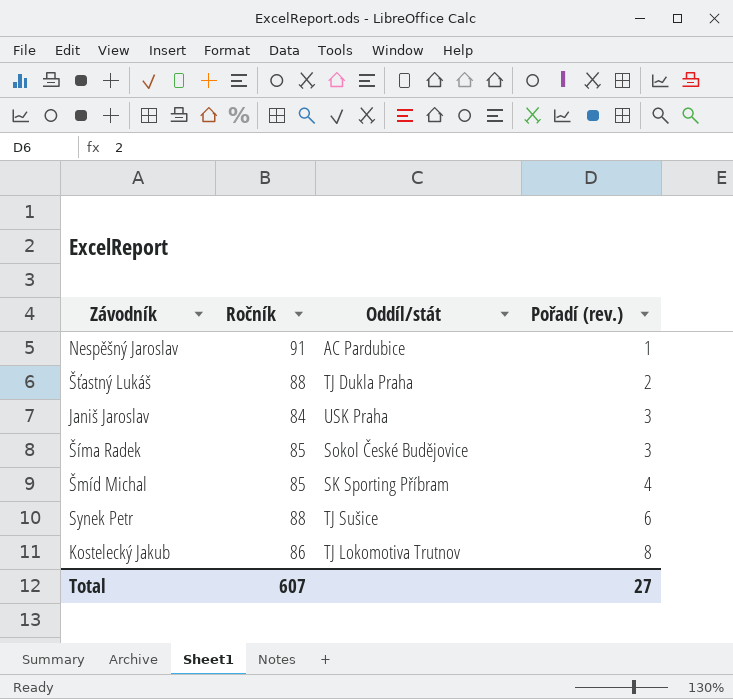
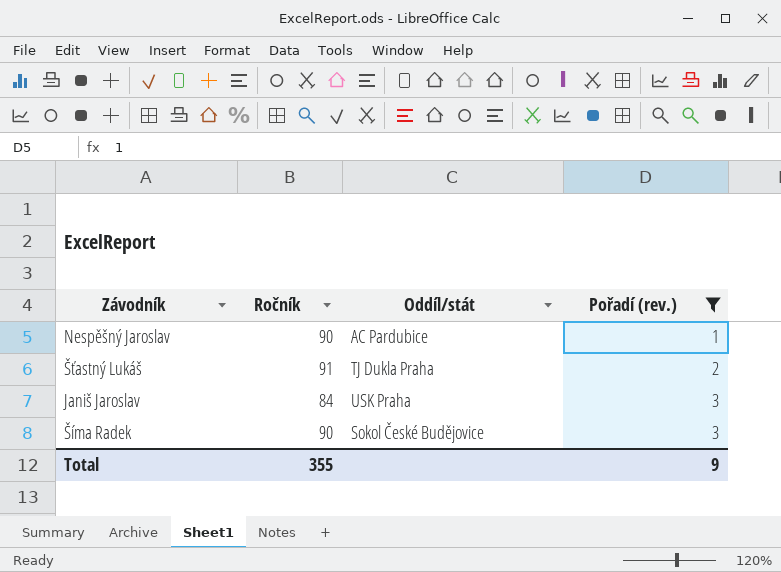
filter: none -> Pořadí (rev.) <= 3
Nespěšný Jaroslav | Ročník: 91 -> 90
Šťastný Lukáš | Ročník: 88 -> 91
Šíma Radek | Ročník: 85 -> 90
Total | Ročník: 607 -> 355
Total | Pořadí (rev.): 27 -> 9

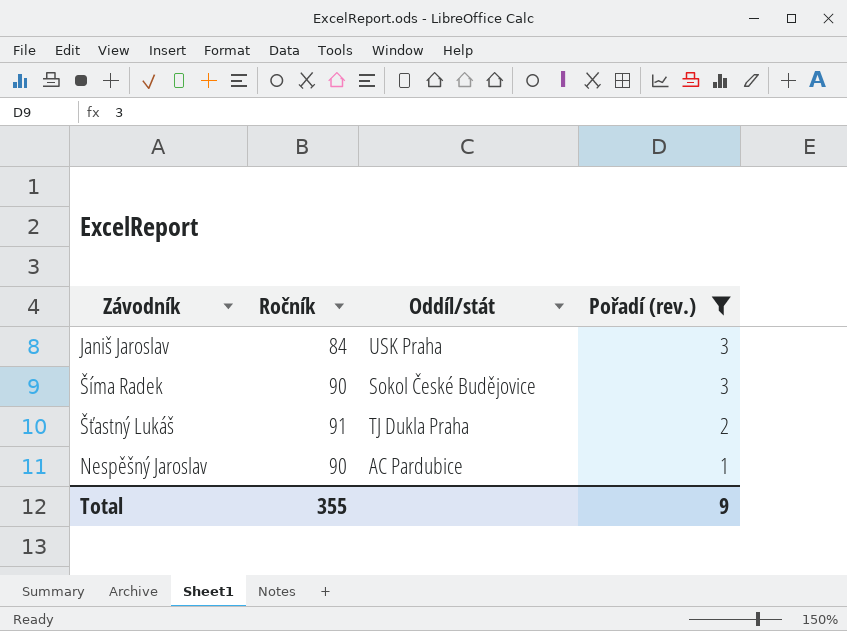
row order: Pořadí (rev.) ascending -> Pořadí (rev.) descending

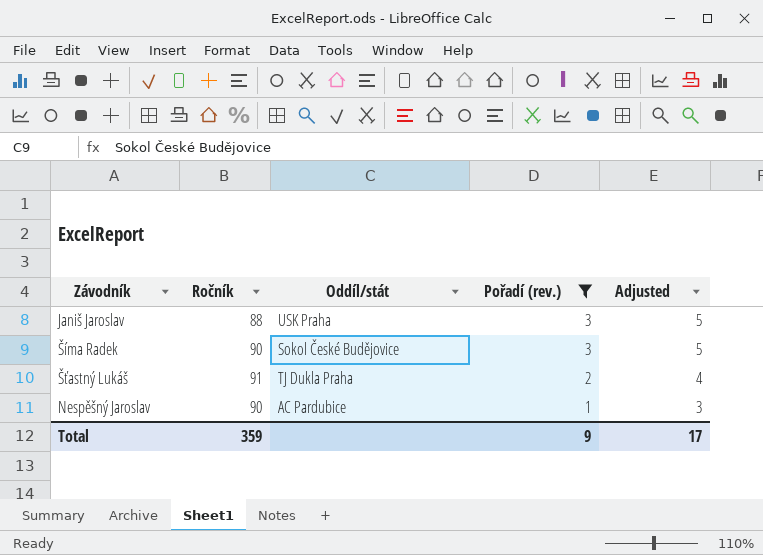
column Adjusted | formula: none -> [Pořadí (rev.)] + 2
Janiš Jaroslav | Ročník: 84 -> 88
Total | Ročník: 355 -> 359

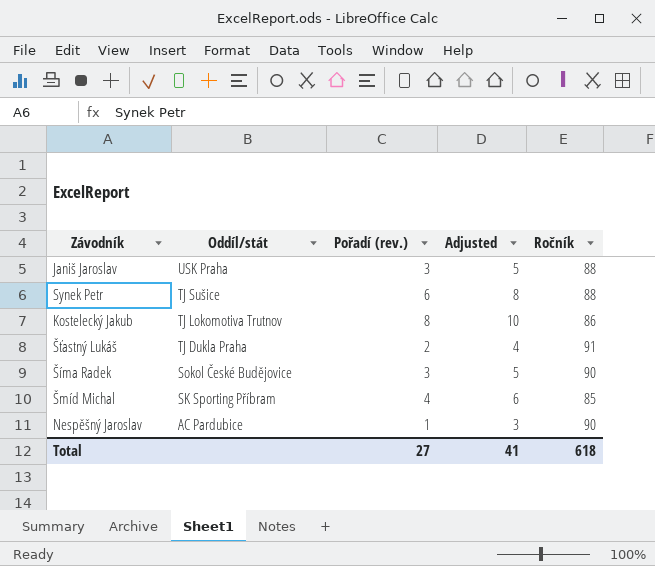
filter: Pořadí (rev.) <= 3 -> none
row order: Pořadí (rev.) descending -> Oddíl/stát descending
column Ročník | position: 2 -> 5
Total | Pořadí (rev.): 9 -> 27
Total | Adjusted: 17 -> 41
Total | Ročník: 359 -> 618

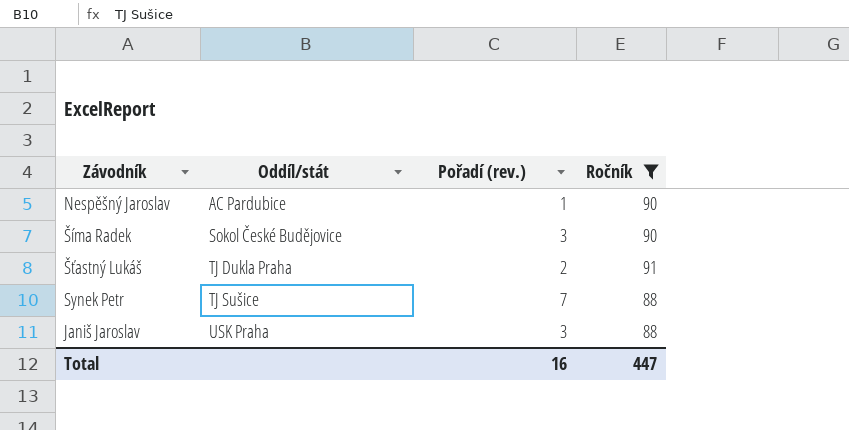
filter: none -> Ročník >= 88
row order: Oddíl/stát descending -> Oddíl/stát ascending
column Adjusted | formula: [Pořadí (rev.)] + 2 -> none
Synek Petr | Pořadí (rev.): 6 -> 7
Total | Pořadí (rev.): 27 -> 16
Total | Ročník: 618 -> 447

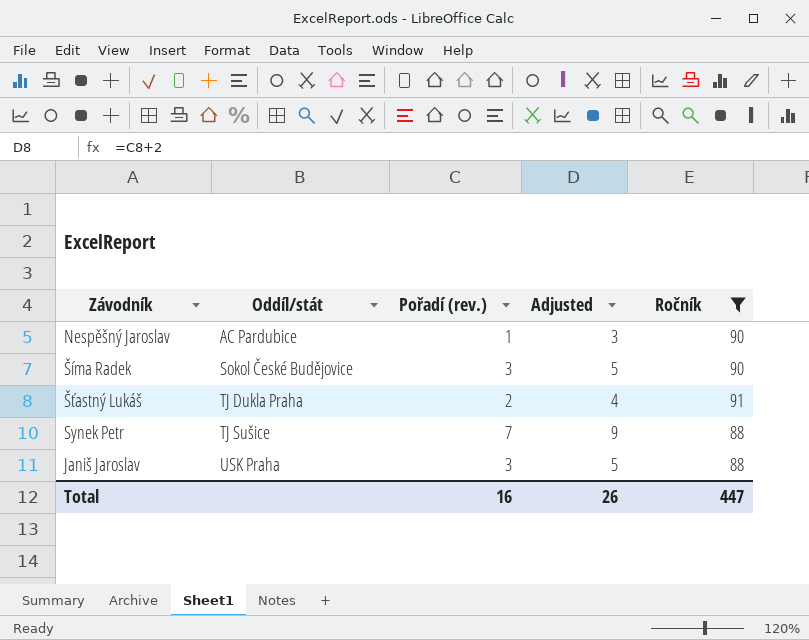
column Adjusted | formula: none -> [Pořadí (rev.)] + 2

